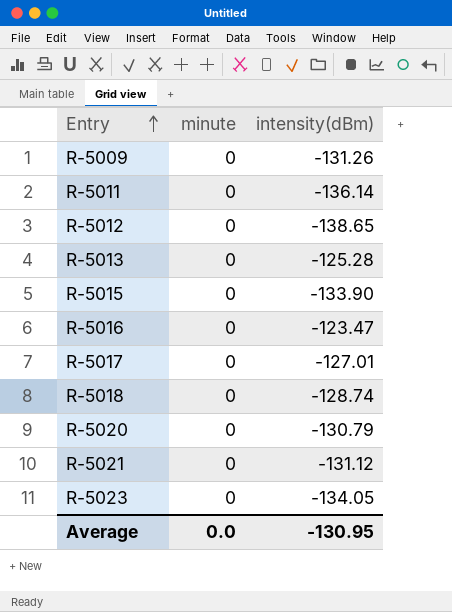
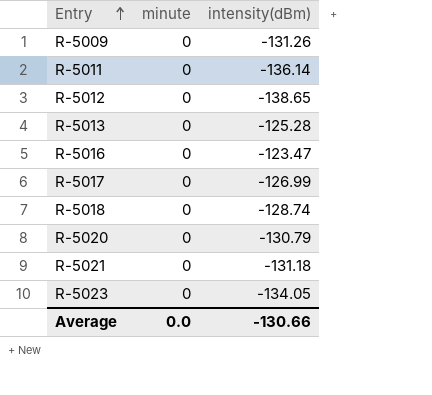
row R-5015: 0 | -133.90 -> none
R-5017 | intensity(dBm): -127.01 -> -126.99
R-5021 | intensity(dBm): -131.12 -> -131.18
Average | intensity(dBm): -130.95 -> -130.66

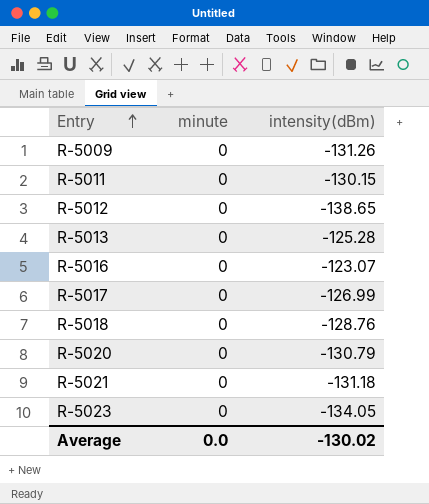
R-5011 | intensity(dBm): -136.14 -> -130.15
R-5016 | intensity(dBm): -123.47 -> -123.07
R-5018 | intensity(dBm): -128.74 -> -128.76
Average | intensity(dBm): -130.66 -> -130.02

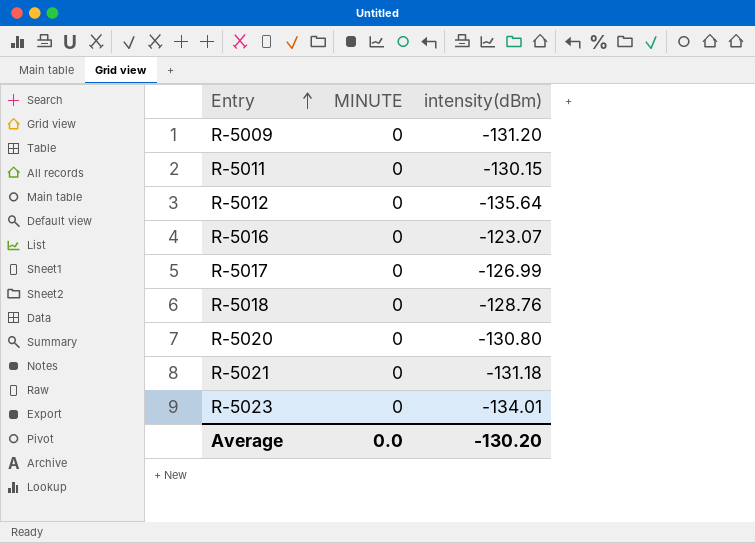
column name: minute -> MINUTE
row R-5013: 0 | -125.28 -> none
R-5009 | intensity(dBm): -131.26 -> -131.20
R-5012 | intensity(dBm): -138.65 -> -135.64
R-5020 | intensity(dBm): -130.79 -> -130.80
R-5023 | intensity(dBm): -134.05 -> -134.01
Average | intensity(dBm): -130.02 -> -130.20

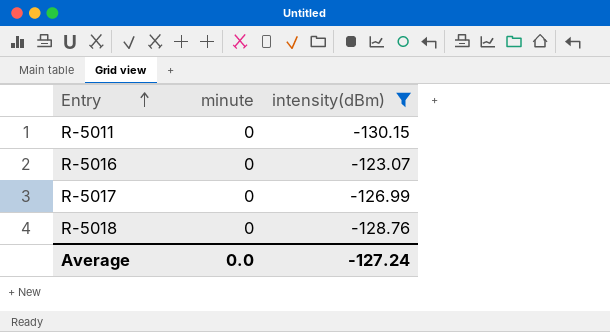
filter: none -> intensity(dBm) >= -130.15
column name: MINUTE -> minute
Average | intensity(dBm): -130.20 -> -127.24

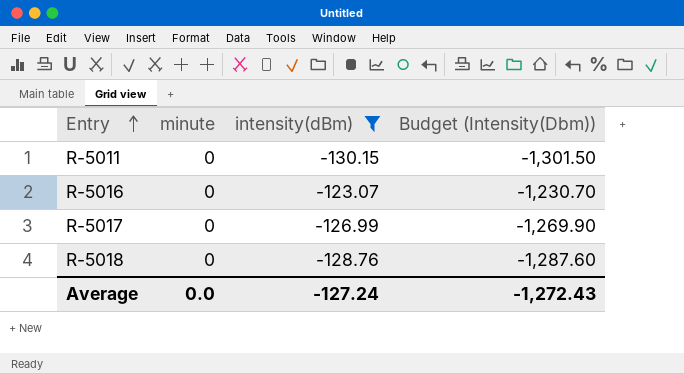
column Budget (Intensity(Dbm)) | formula: none -> [intensity(dBm)] * 10

